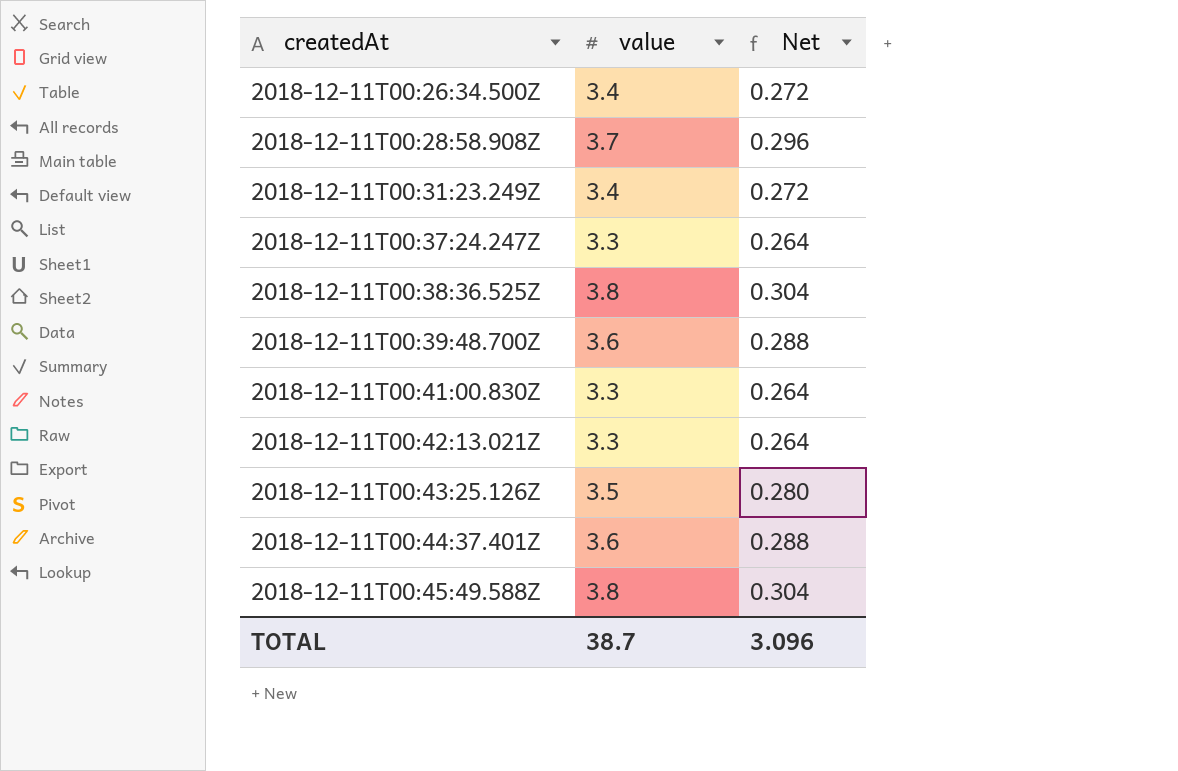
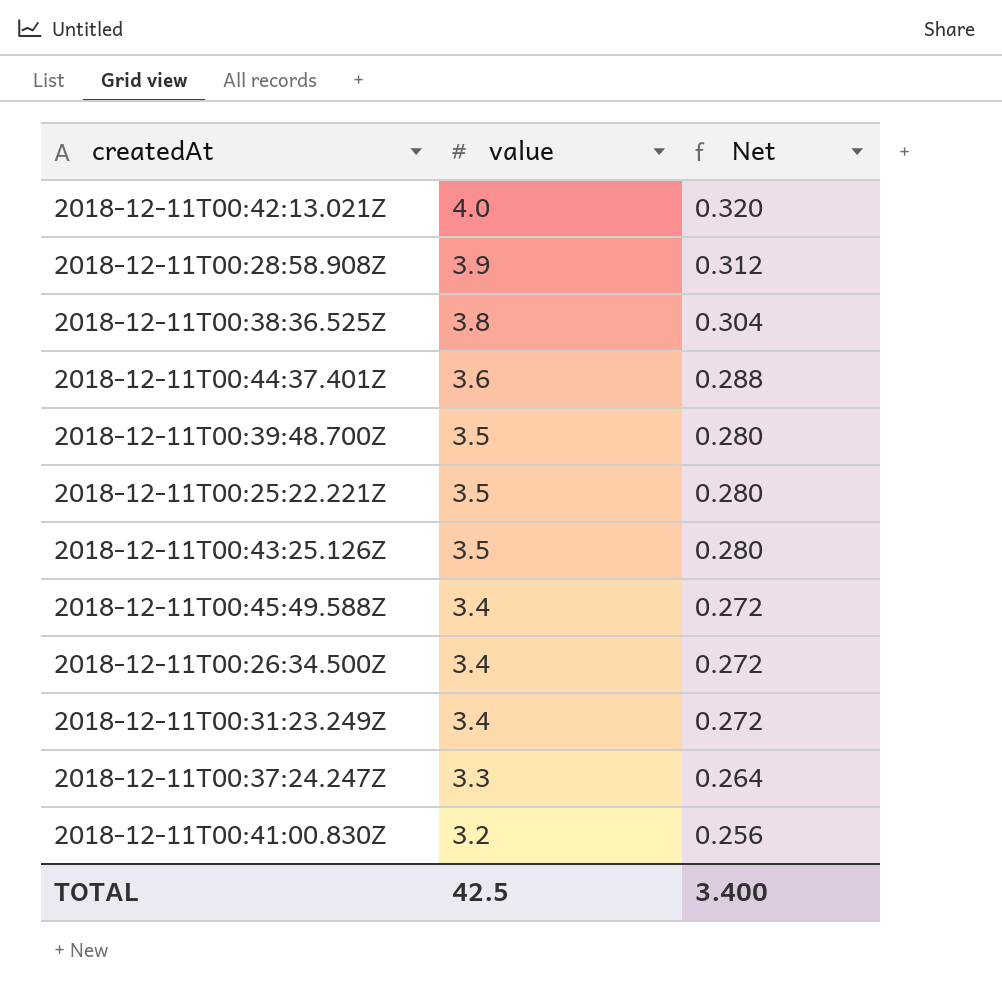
row order: createdAt ascending -> value descending
2018-12-11T00:42:13.021Z | value: 3.3 -> 4.0
2018-12-11T00:42:13.021Z | Net: 0.264 -> 0.320
2018-12-11T00:28:58.908Z | value: 3.7 -> 3.9
2018-12-11T00:28:58.908Z | Net: 0.296 -> 0.312
2018-12-11T00:39:48.700Z | value: 3.6 -> 3.5
2018-12-11T00:39:48.700Z | Net: 0.288 -> 0.280
row 2018-12-11T00:25:22.221Z: none -> 3.5 | 0.280
2018-12-11T00:45:49.588Z | value: 3.8 -> 3.4
2018-12-11T00:45:49.588Z | Net: 0.304 -> 0.272
2018-12-11T00:41:00.830Z | value: 3.3 -> 3.2
2018-12-11T00:41:00.830Z | Net: 0.264 -> 0.256
TOTAL | value: 38.7 -> 42.5
TOTAL | Net: 3.096 -> 3.400

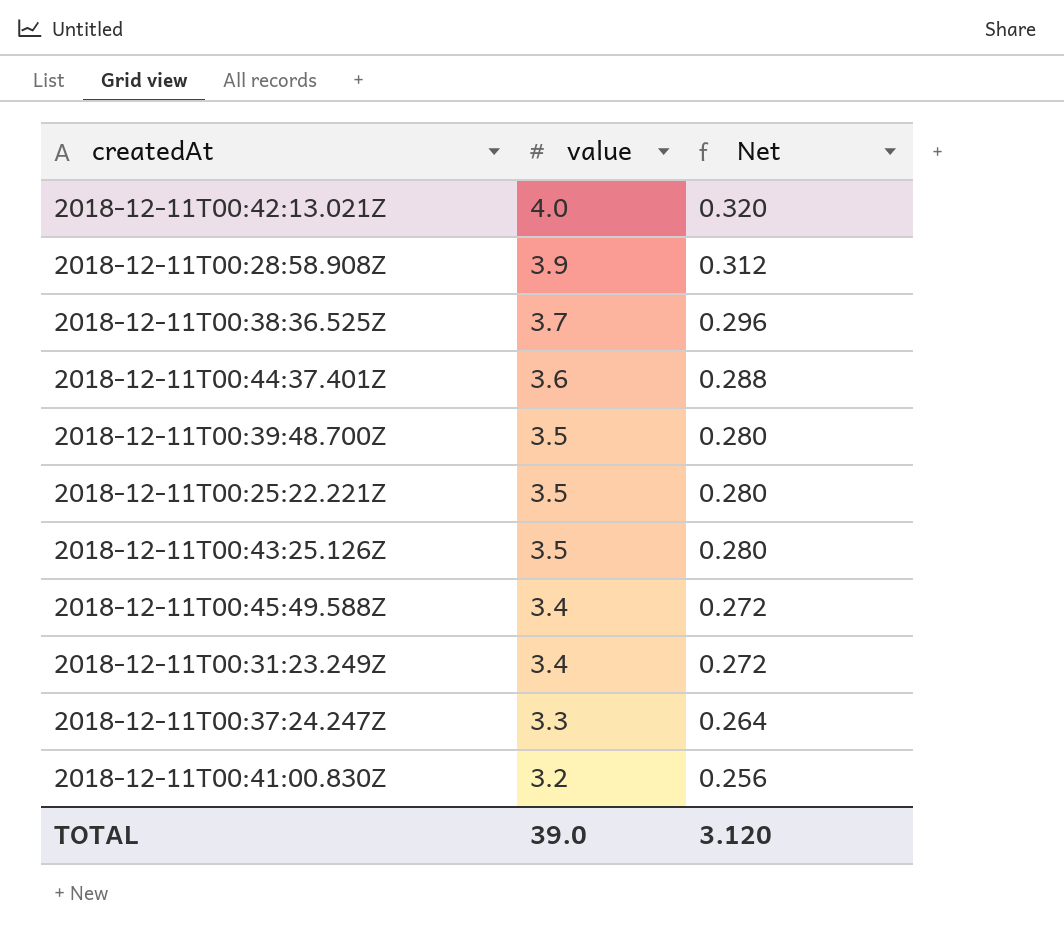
row 2018-12-11T00:26:34.500Z: 3.4 | 0.272 -> none
2018-12-11T00:38:36.525Z | value: 3.8 -> 3.7
2018-12-11T00:38:36.525Z | Net: 0.304 -> 0.296
TOTAL | value: 42.5 -> 39.0
TOTAL | Net: 3.400 -> 3.120

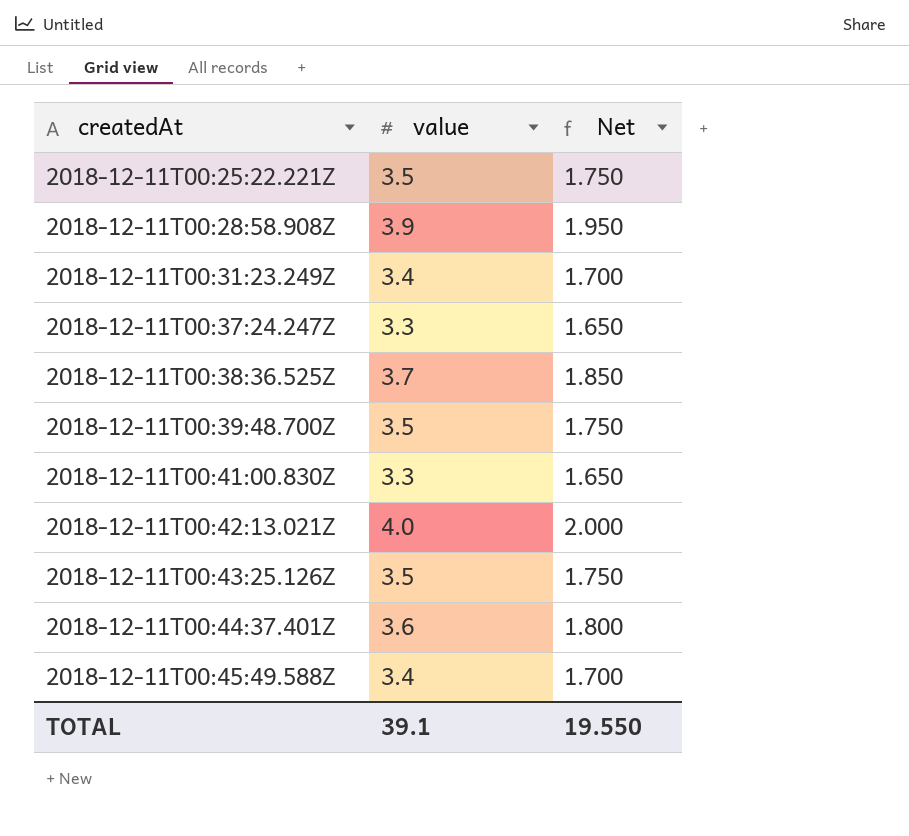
row order: value descending -> createdAt ascending
column Net | formula: [value] * 0.08 -> [value] * 0.5
2018-12-11T00:41:00.830Z | value: 3.2 -> 3.3
TOTAL | value: 39.0 -> 39.1
TOTAL | Net: 3.120 -> 19.550

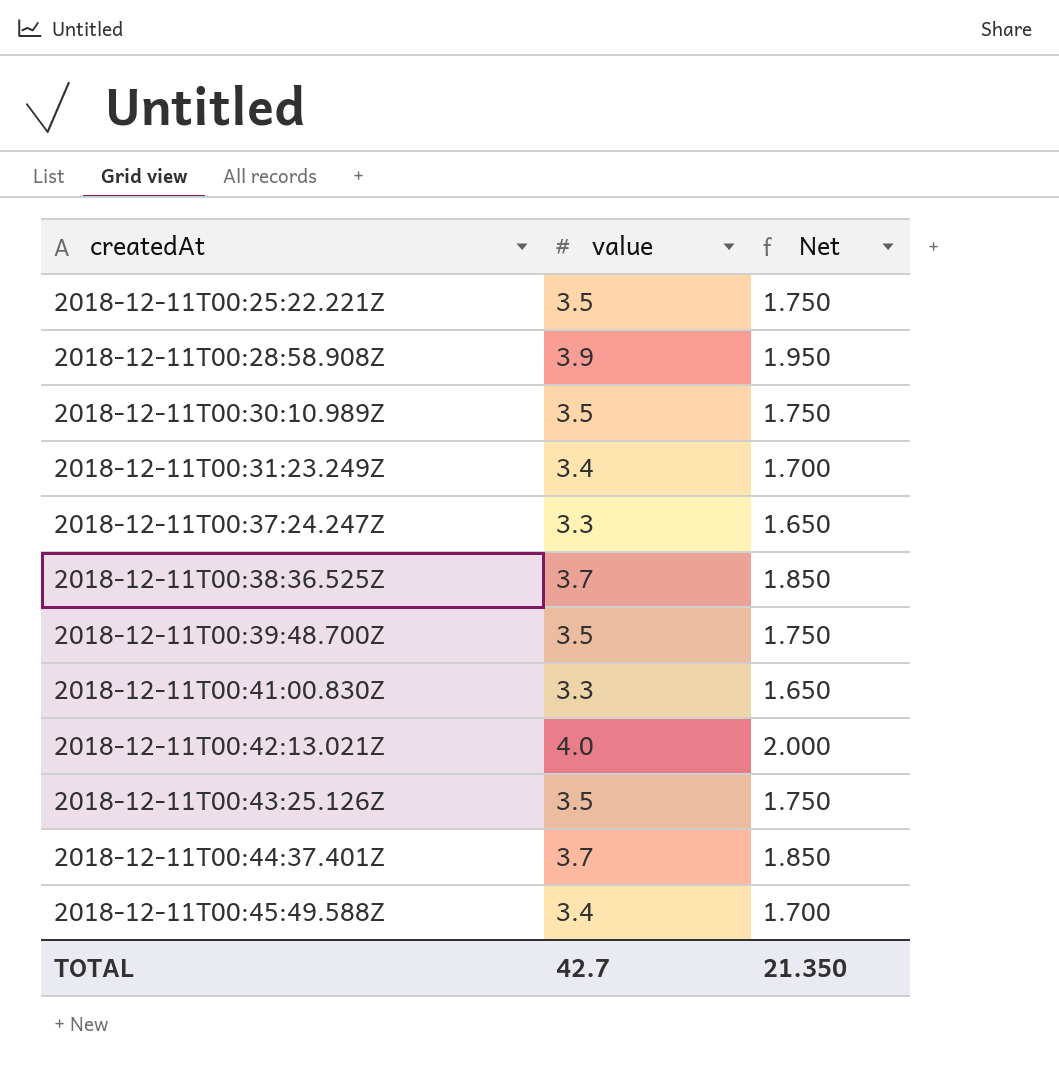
row 2018-12-11T00:30:10.989Z: none -> 3.5 | 1.750
2018-12-11T00:44:37.401Z | value: 3.6 -> 3.7
2018-12-11T00:44:37.401Z | Net: 1.800 -> 1.850
TOTAL | value: 39.1 -> 42.7
TOTAL | Net: 19.550 -> 21.350

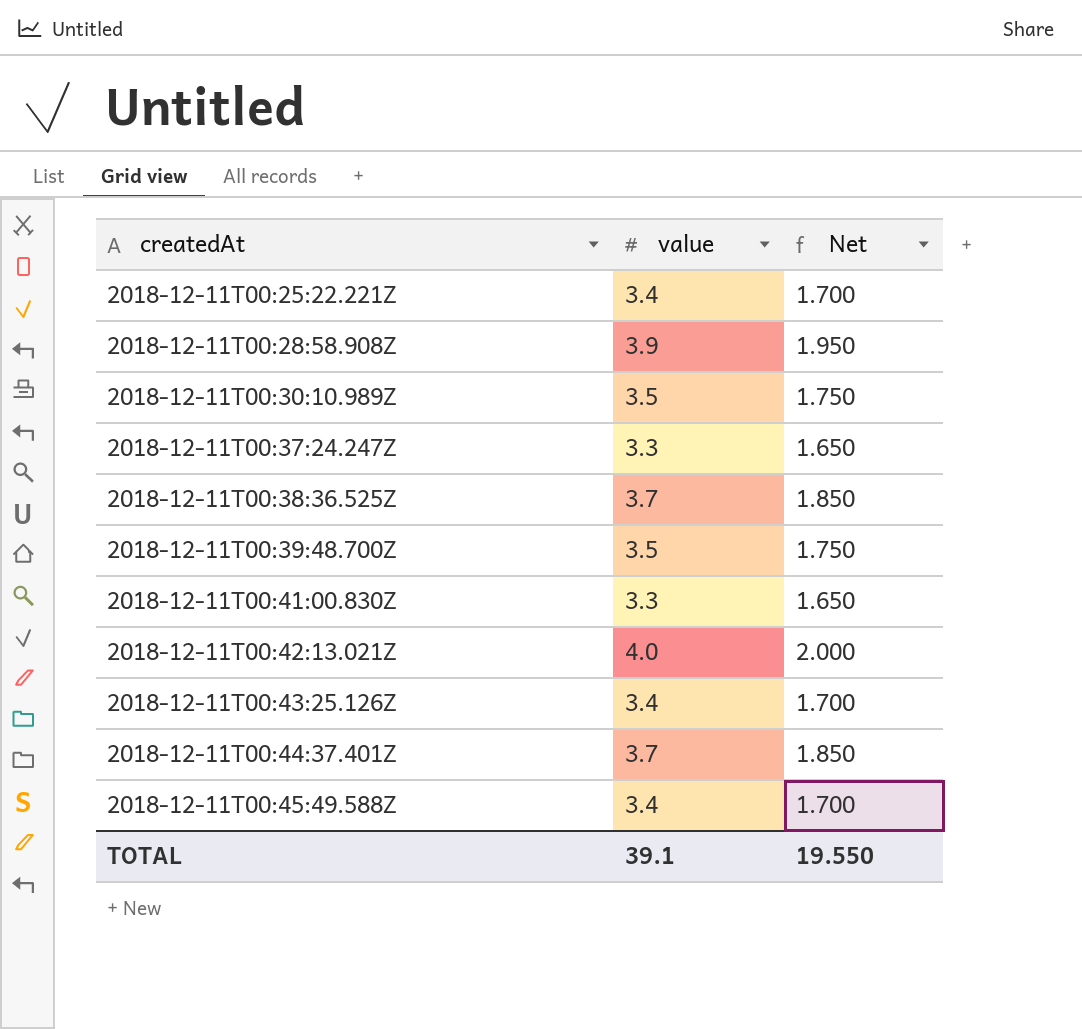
row 2018-12-11T00:31:23.249Z: 3.4 | 1.700 -> none
2018-12-11T00:25:22.221Z | value: 3.5 -> 3.4
2018-12-11T00:25:22.221Z | Net: 1.750 -> 1.700
2018-12-11T00:43:25.126Z | value: 3.5 -> 3.4
2018-12-11T00:43:25.126Z | Net: 1.750 -> 1.700
TOTAL | value: 42.7 -> 39.1
TOTAL | Net: 21.350 -> 19.550

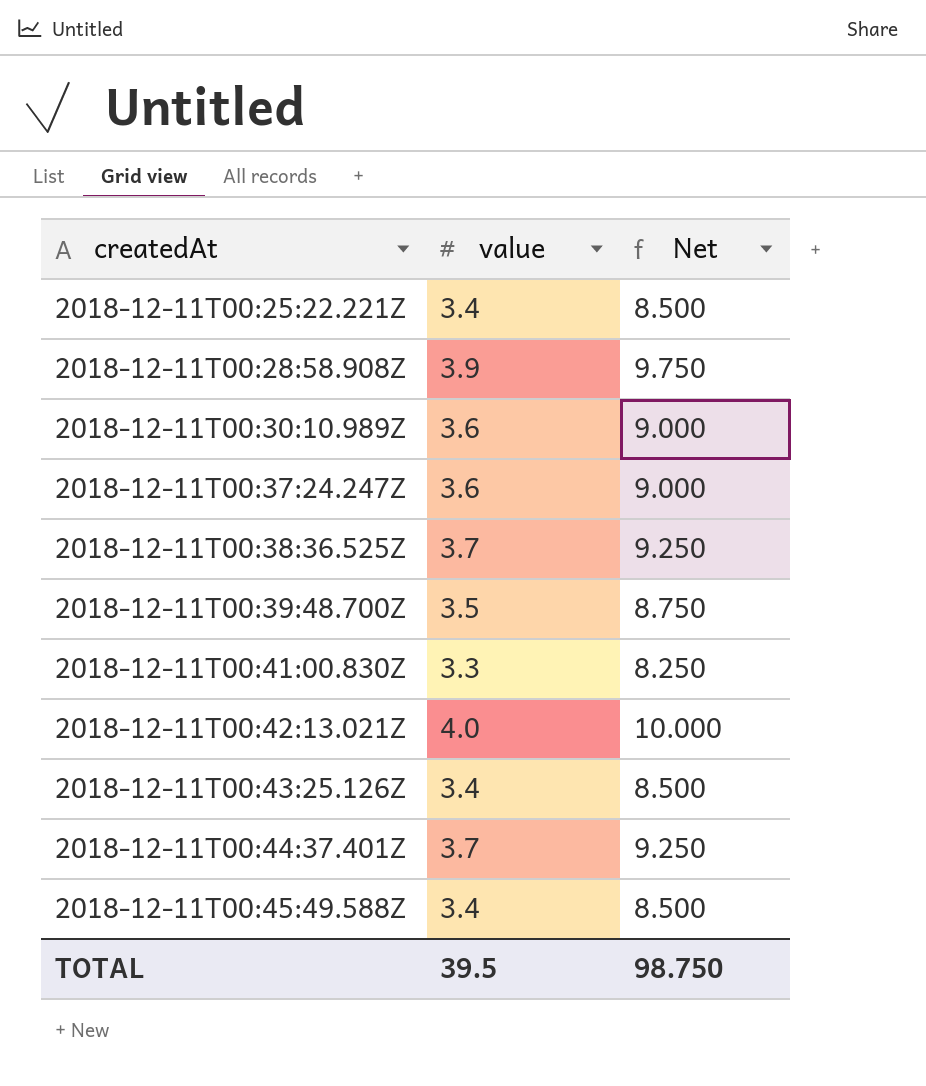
column Net | formula: [value] * 0.5 -> [value] * 2.5
2018-12-11T00:30:10.989Z | value: 3.5 -> 3.6
2018-12-11T00:37:24.247Z | value: 3.3 -> 3.6
TOTAL | value: 39.1 -> 39.5
TOTAL | Net: 19.550 -> 98.750

